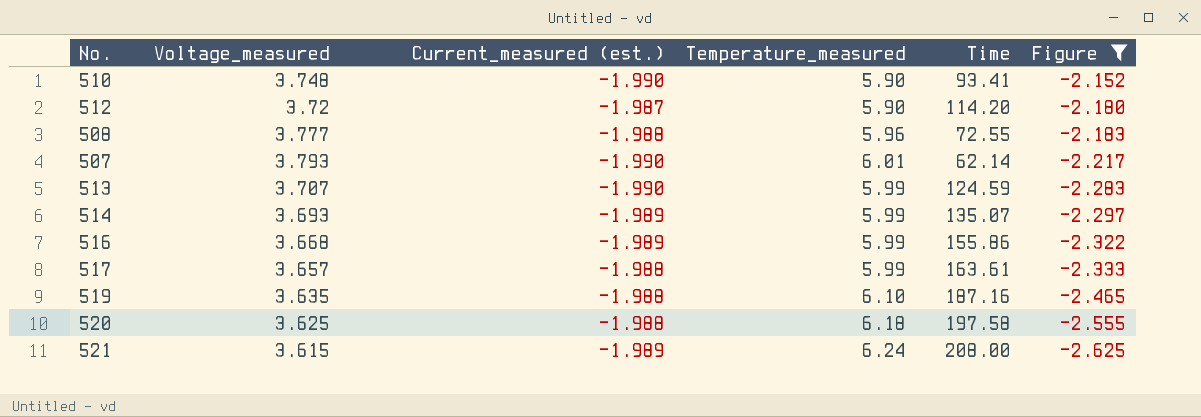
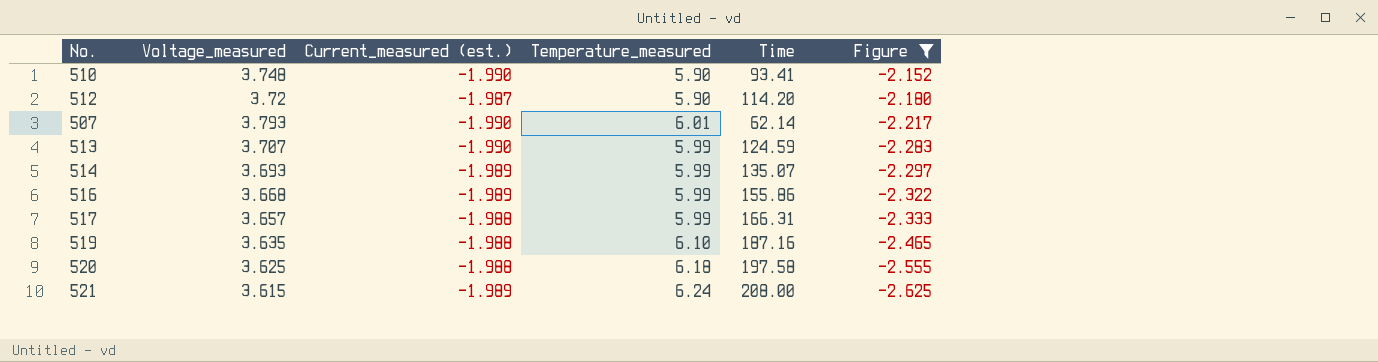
row 508: 3.777 | -1.988 | 5.96 | 72.55 | -2.183 -> none
517 | Time: 163.61 -> 166.31

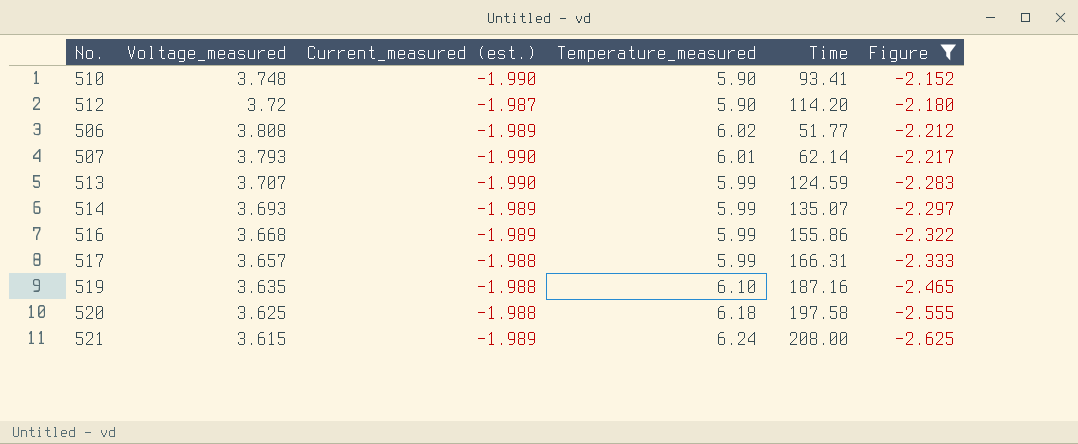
row 506: none -> 3.808 | -1.989 | 6.02 | 51.77 | -2.212

